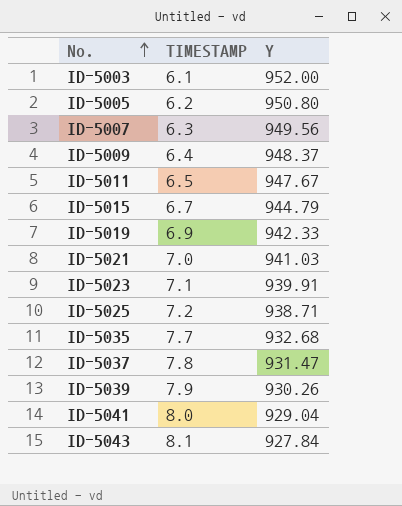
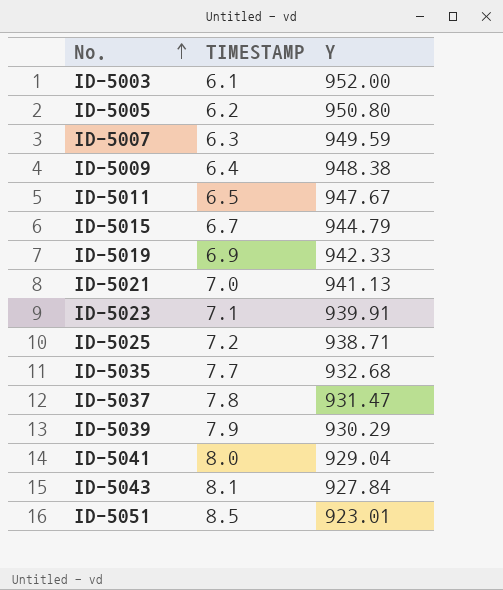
ID-5007 | Y: 949.56 -> 949.59
ID-5009 | Y: 948.37 -> 948.38
ID-5021 | Y: 941.03 -> 941.13
ID-5039 | Y: 930.26 -> 930.29
row ID-5051: none -> 8.5 | 923.01

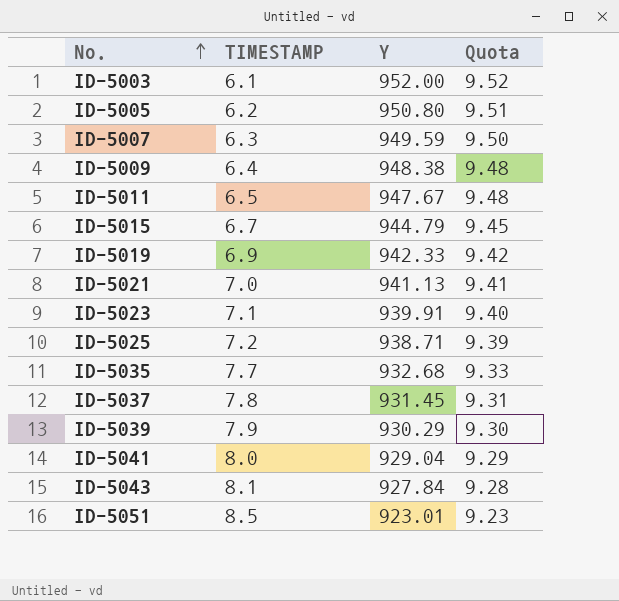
column Quota | formula: none -> [Y] * 0.01
ID-5037 | Y: 931.47 -> 931.45

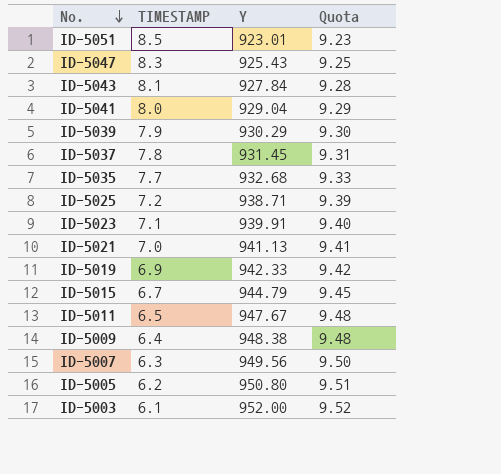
row order: No. ascending -> No. descending
row ID-5047: none -> 8.3 | 925.43 | 9.25
ID-5007 | Y: 949.59 -> 949.56

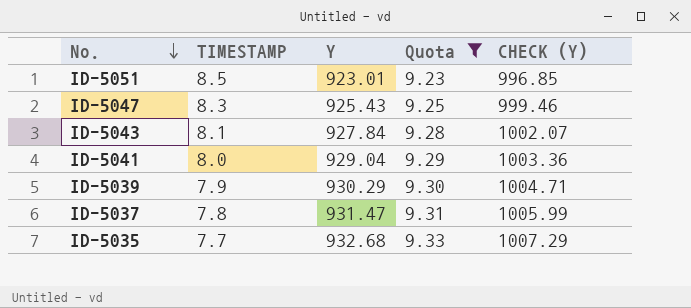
filter: none -> Quota <= 9.33
column CHECK (Y) | formula: none -> [Y] * 1.08
ID-5037 | Y: 931.45 -> 931.47

